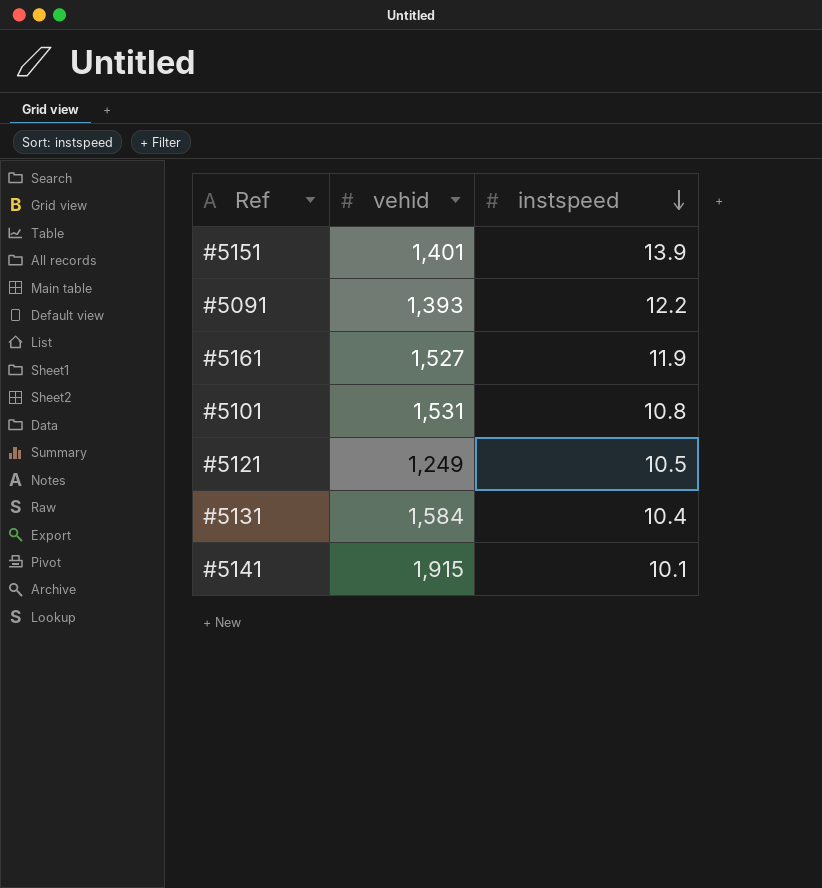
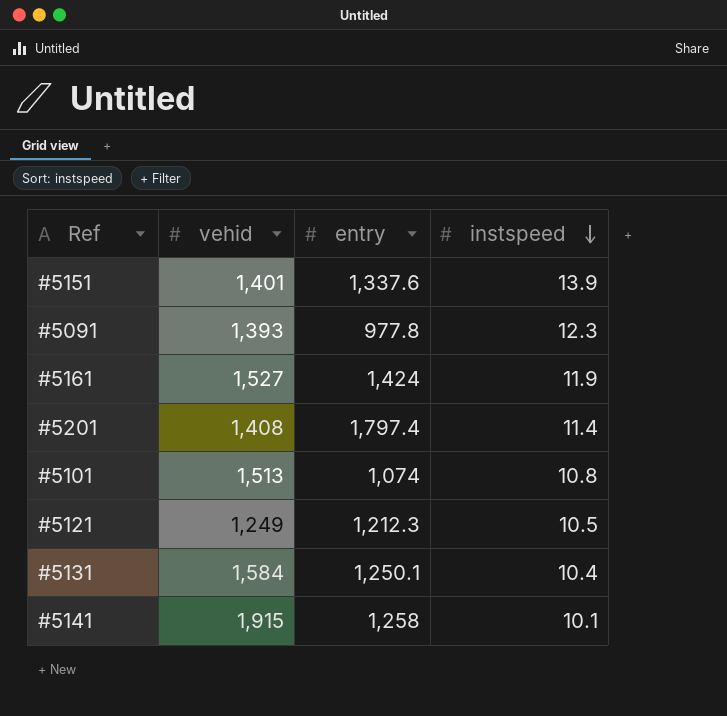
column entry | position: none -> 3
#5091 | instspeed: 12.2 -> 12.3
row #5201: none -> 1,408 | 1,797.4 | 11.4
#5101 | vehid: 1,531 -> 1,513

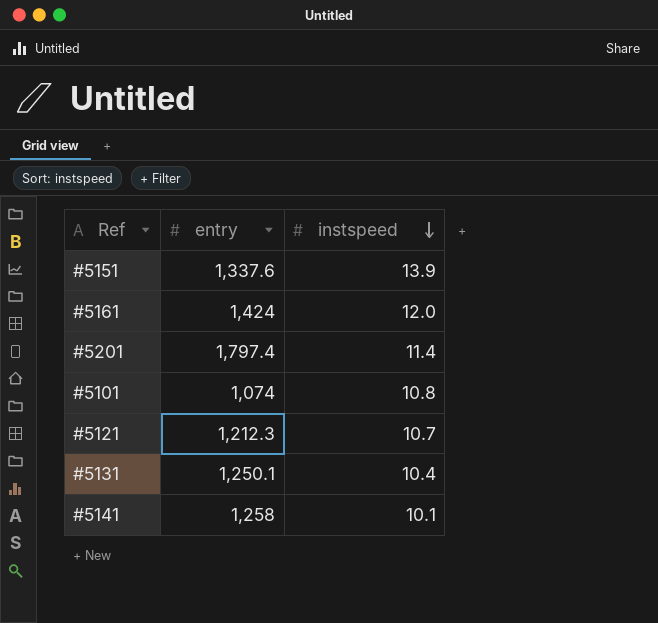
column vehid | position: 2 -> none
row #5091: 1,393 | 977.8 | 12.3 -> none
#5161 | instspeed: 11.9 -> 12.0
#5121 | instspeed: 10.5 -> 10.7

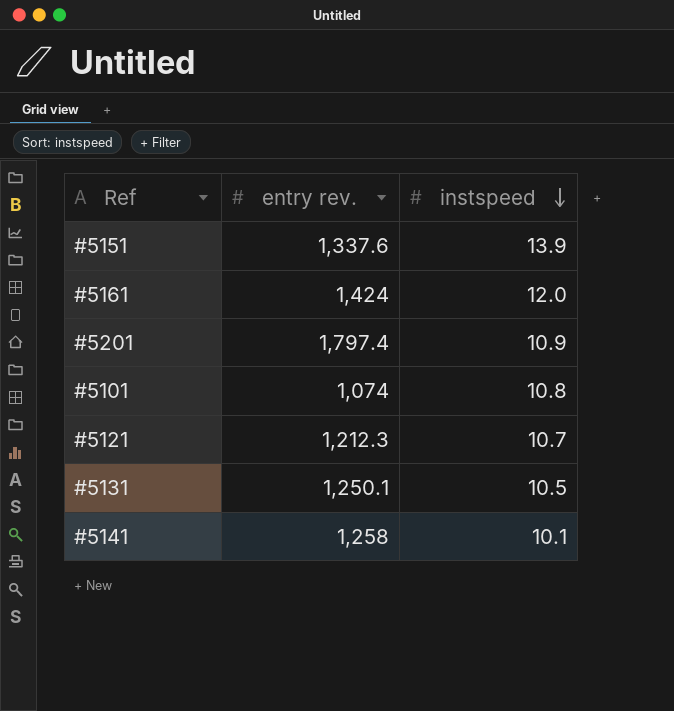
column name: entry -> entry rev.
#5201 | instspeed: 11.4 -> 10.9
#5131 | instspeed: 10.4 -> 10.5

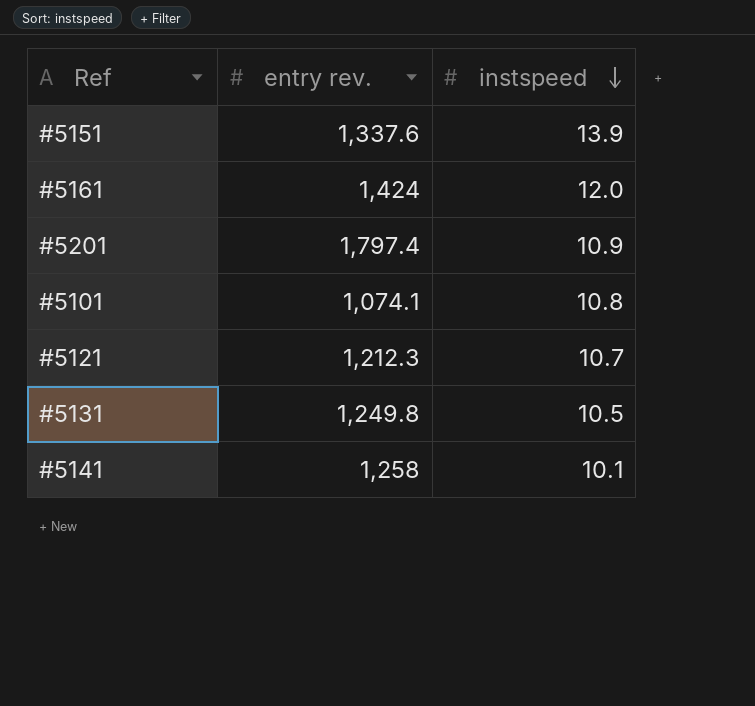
#5101 | entry rev.: 1,074 -> 1,074.1
#5131 | entry rev.: 1,250.1 -> 1,249.8

